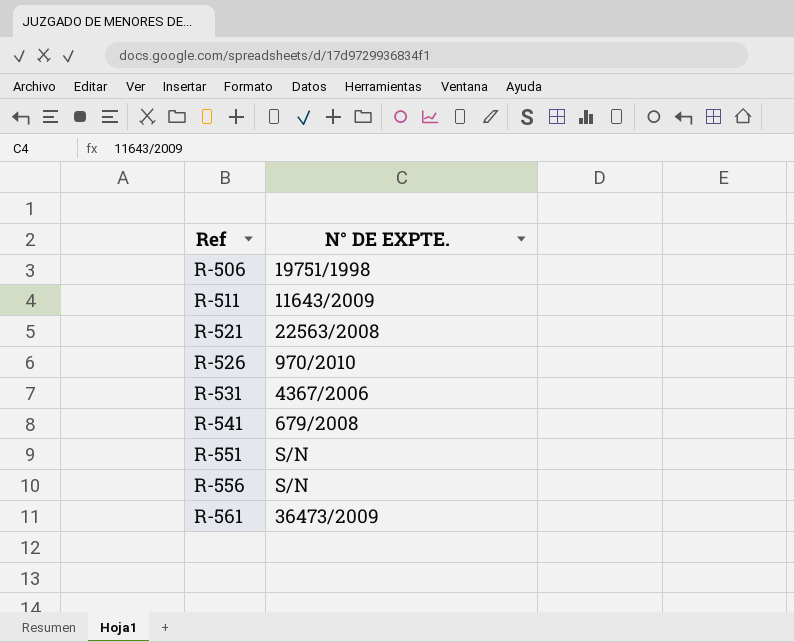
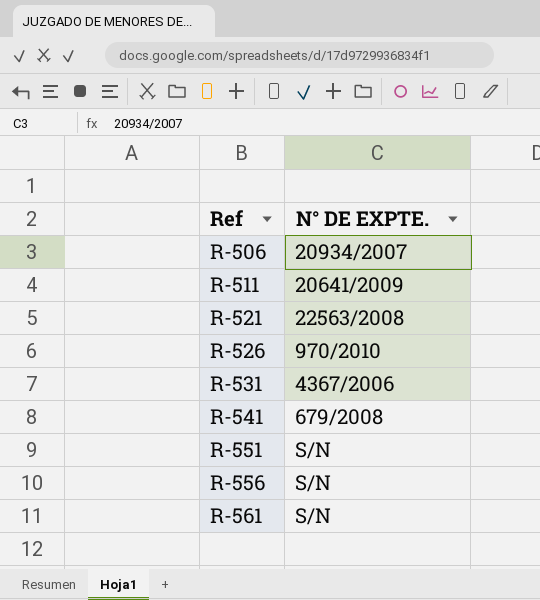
R-506 | N° DE EXPTE.: 19751/1998 -> 20934/2007
R-511 | N° DE EXPTE.: 11643/2009 -> 20641/2009
R-561 | N° DE EXPTE.: 36473/2009 -> S/N

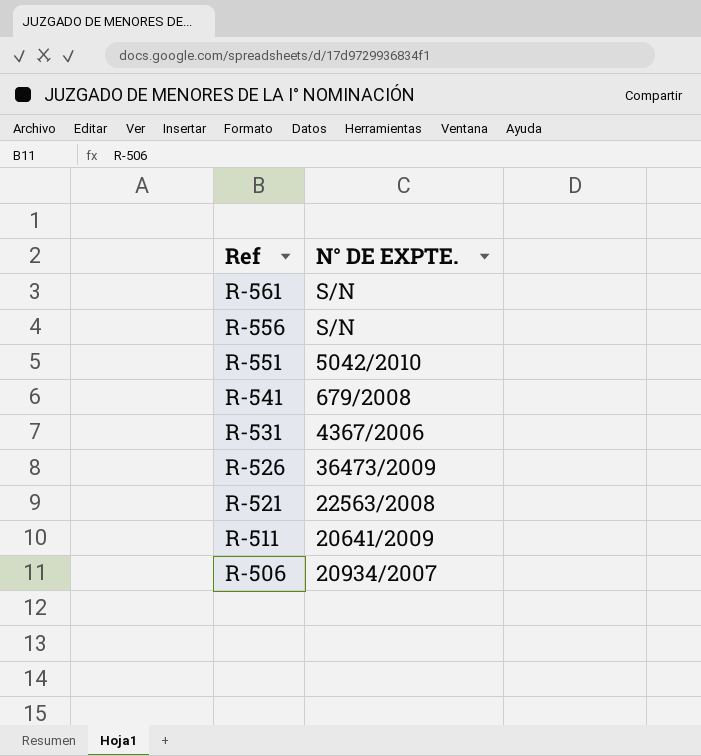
row order: Ref ascending -> Ref descending
R-551 | N° DE EXPTE.: S/N -> 5042/2010
R-526 | N° DE EXPTE.: 970/2010 -> 36473/2009

